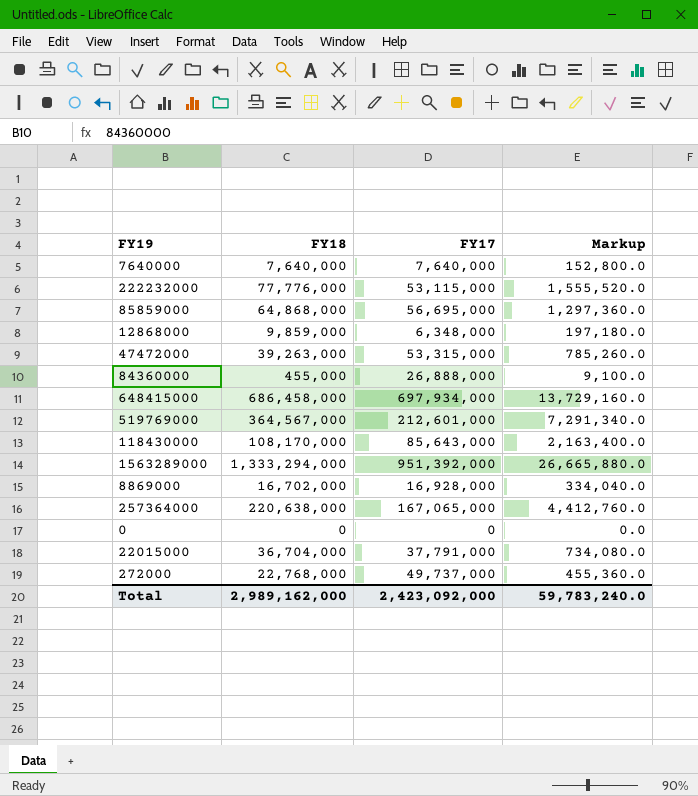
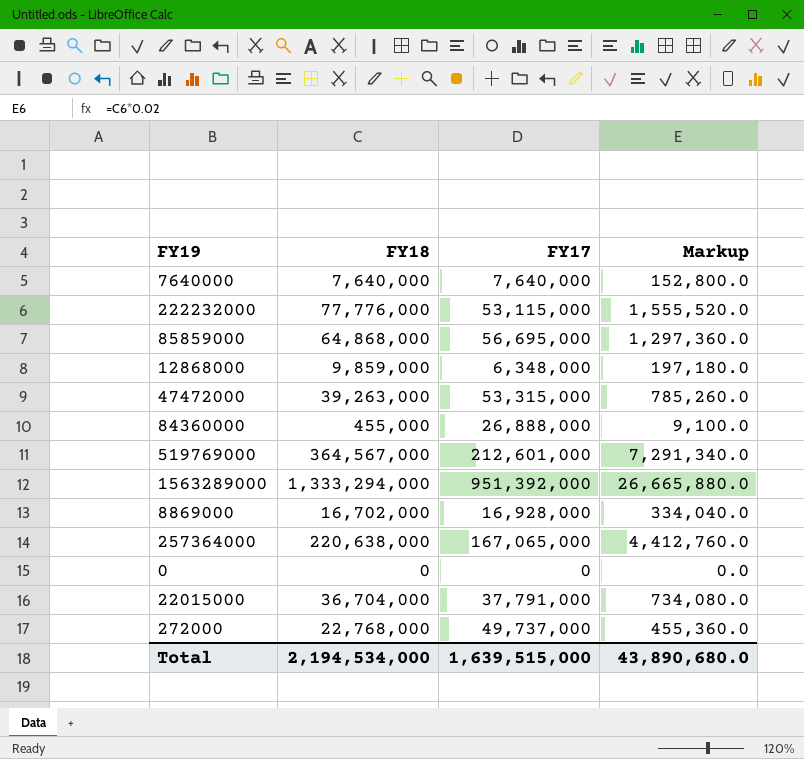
row 648415000: 686,458,000 | 697,934,000 | 13,729,160.0 -> none
row 118430000: 108,170,000 | 85,643,000 | 2,163,400.0 -> none
Total | FY18: 2,989,162,000 -> 2,194,534,000
Total | FY17: 2,423,092,000 -> 1,639,515,000
Total | Markup: 59,783,240.0 -> 43,890,680.0

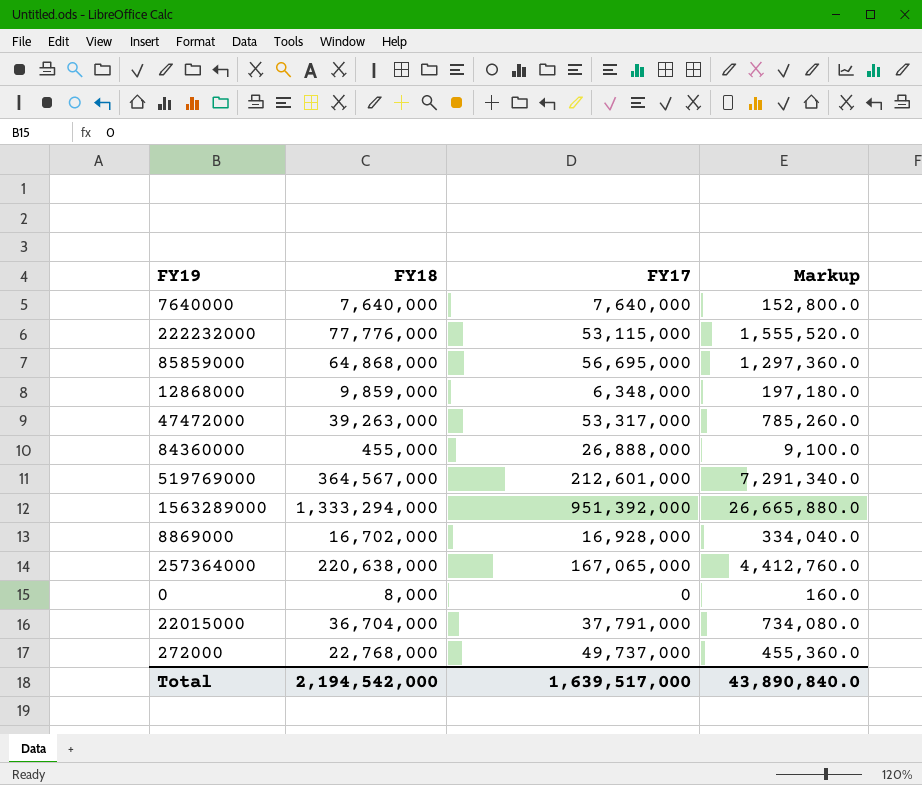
47472000 | FY17: 53,315,000 -> 53,317,000
0 | FY18: 0 -> 8,000
0 | Markup: 0.0 -> 160.0
Total | FY18: 2,194,534,000 -> 2,194,542,000
Total | FY17: 1,639,515,000 -> 1,639,517,000
Total | Markup: 43,890,680.0 -> 43,890,840.0

